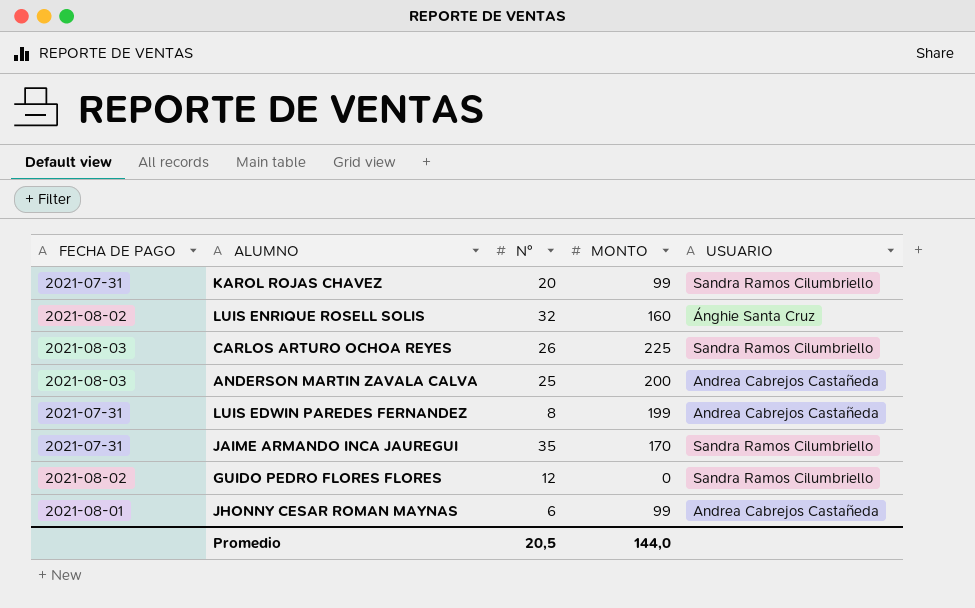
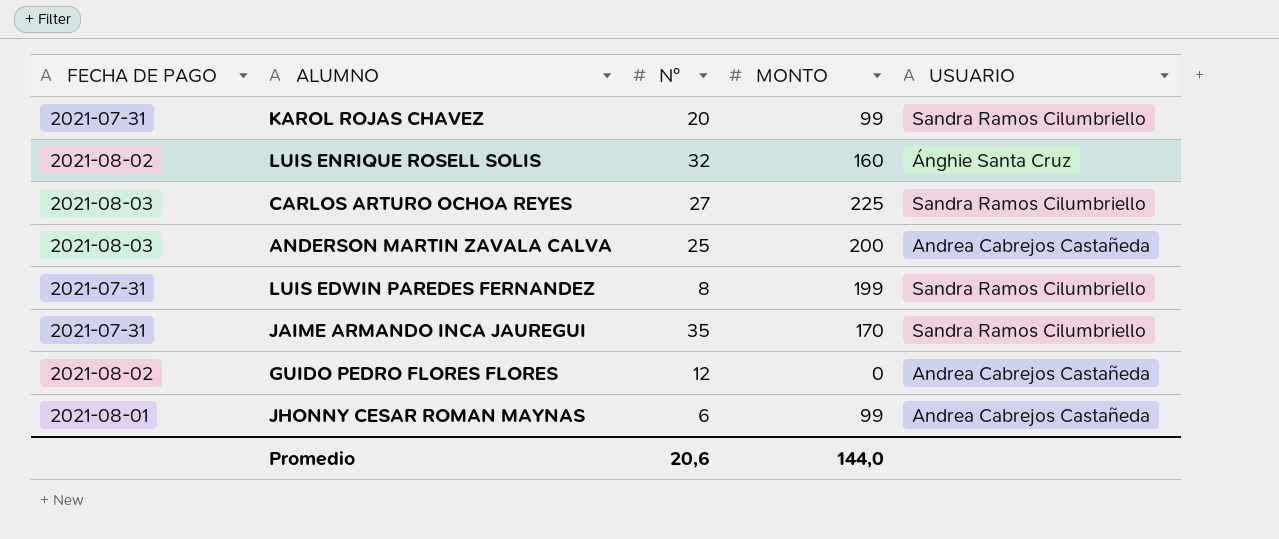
CARLOS ARTURO OCHOA REYES | N°: 26 -> 27
LUIS EDWIN PAREDES FERNANDEZ | USUARIO: Andrea Cabrejos Castañeda -> Sandra Ramos Cilumbriello
GUIDO PEDRO FLORES FLORES | USUARIO: Sandra Ramos Cilumbriello -> Andrea Cabrejos Castañeda
Promedio | N°: 20,5 -> 20,6

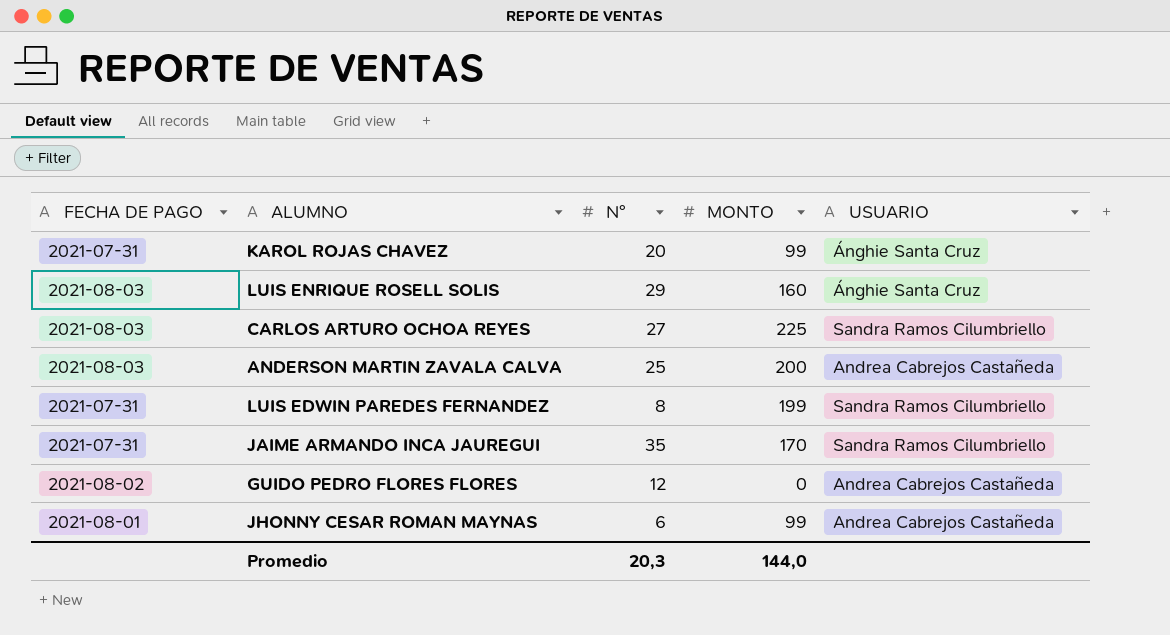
KAROL ROJAS CHAVEZ | USUARIO: Sandra Ramos Cilumbriello -> Ánghie Santa Cruz
LUIS ENRIQUE ROSELL SOLIS | FECHA DE PAGO: 2021-08-02 -> 2021-08-03
LUIS ENRIQUE ROSELL SOLIS | N°: 32 -> 29
Promedio | N°: 20,6 -> 20,3

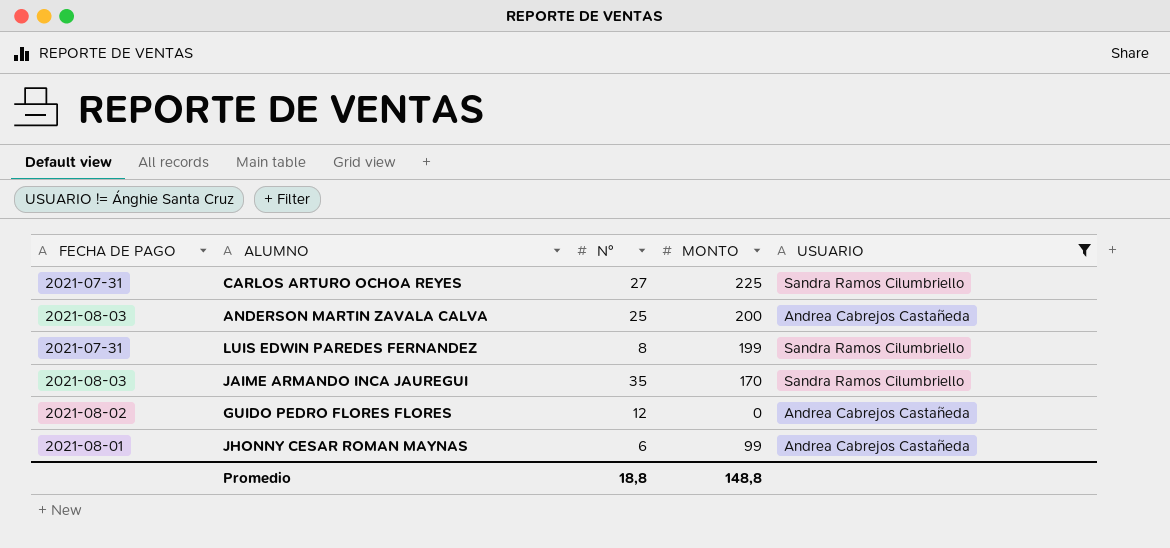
filter: none -> USUARIO != Ánghie Santa Cruz
CARLOS ARTURO OCHOA REYES | FECHA DE PAGO: 2021-08-03 -> 2021-07-31
JAIME ARMANDO INCA JAUREGUI | FECHA DE PAGO: 2021-07-31 -> 2021-08-03
Promedio | N°: 20,3 -> 18,8
Promedio | MONTO: 144,0 -> 148,8

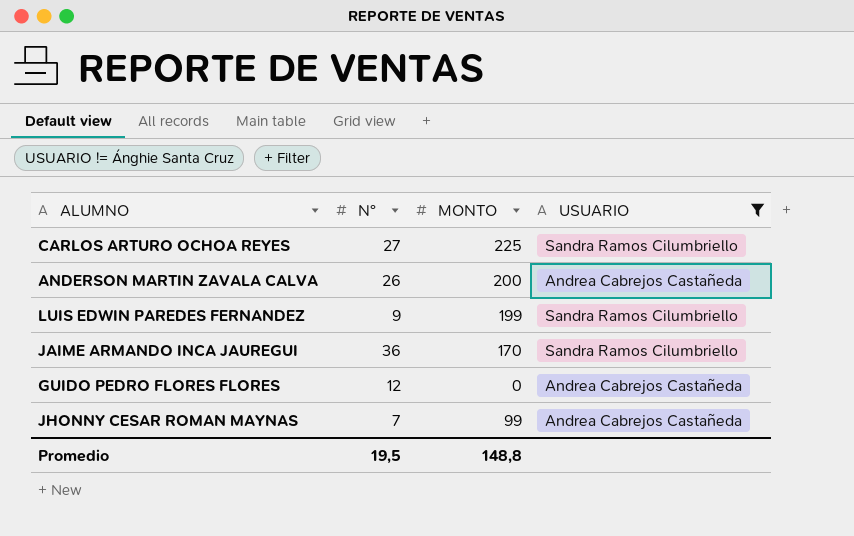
column FECHA DE PAGO | position: 1 -> none
ANDERSON MARTIN ZAVALA CALVA | N°: 25 -> 26
LUIS EDWIN PAREDES FERNANDEZ | N°: 8 -> 9
JAIME ARMANDO INCA JAUREGUI | N°: 35 -> 36
JHONNY CESAR ROMAN MAYNAS | N°: 6 -> 7
Promedio | N°: 18,8 -> 19,5

